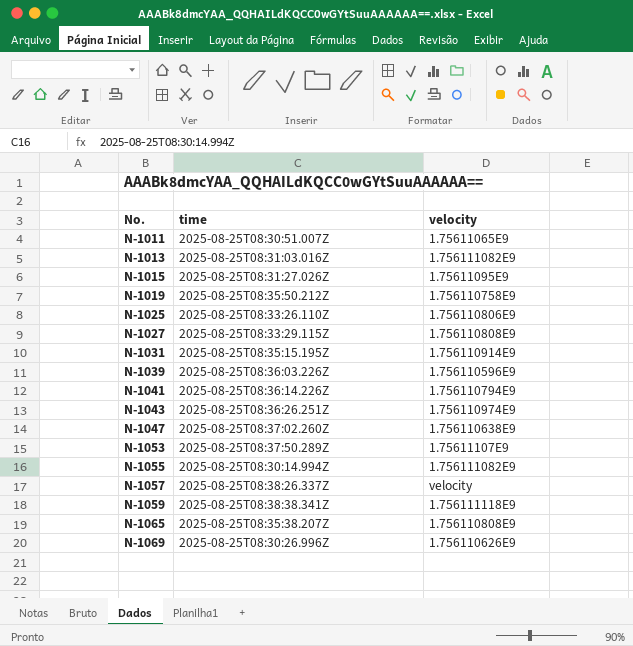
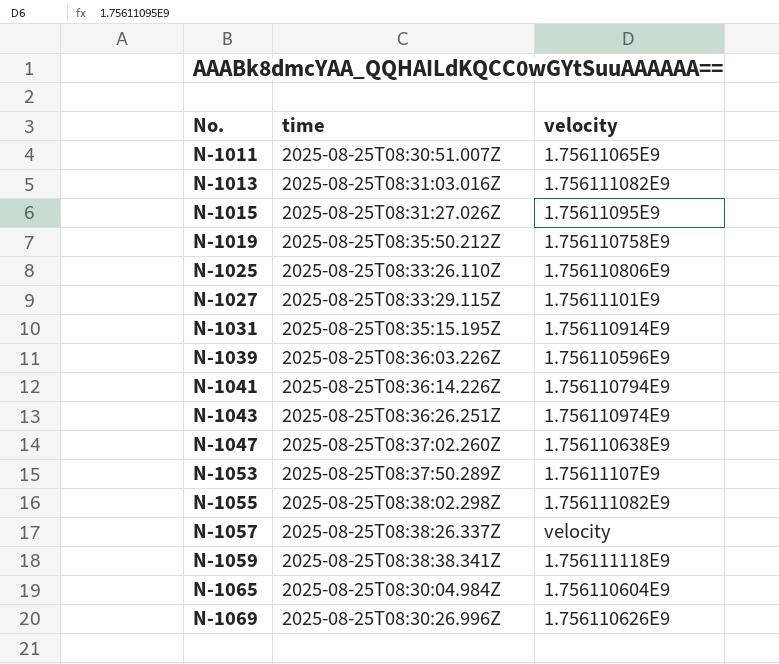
N-1027 | velocity: 1.756110808E9 -> 1.75611101E9
N-1055 | time: 2025-08-25T08:30:14.994Z -> 2025-08-25T08:38:02.298Z
N-1065 | time: 2025-08-25T08:35:38.207Z -> 2025-08-25T08:30:04.984Z
N-1065 | velocity: 1.756110808E9 -> 1.756110604E9

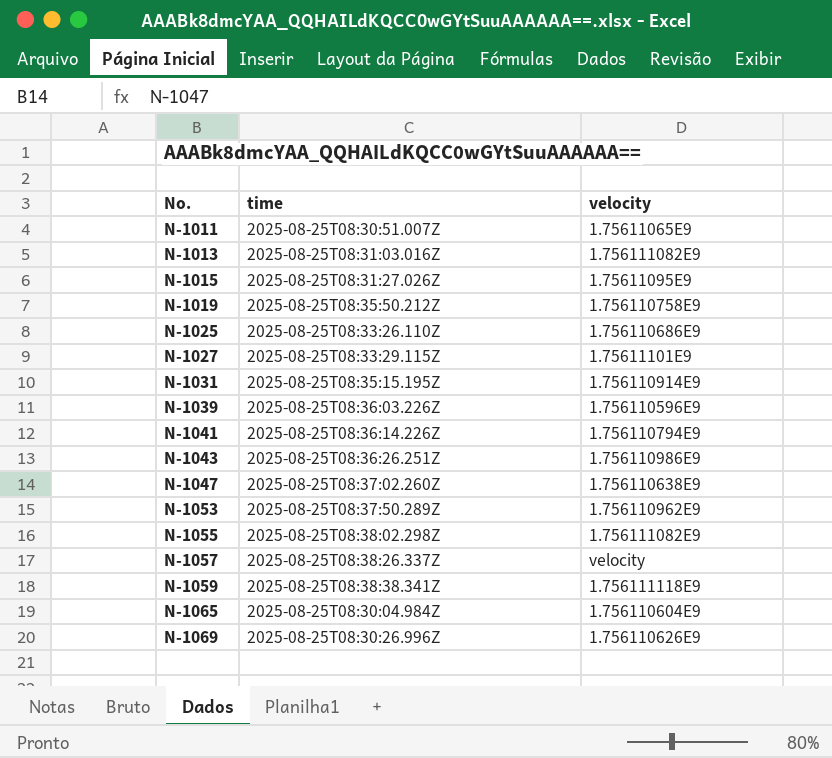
N-1025 | velocity: 1.756110806E9 -> 1.756110686E9
N-1043 | velocity: 1.756110974E9 -> 1.756110986E9
N-1053 | velocity: 1.75611107E9 -> 1.756110962E9

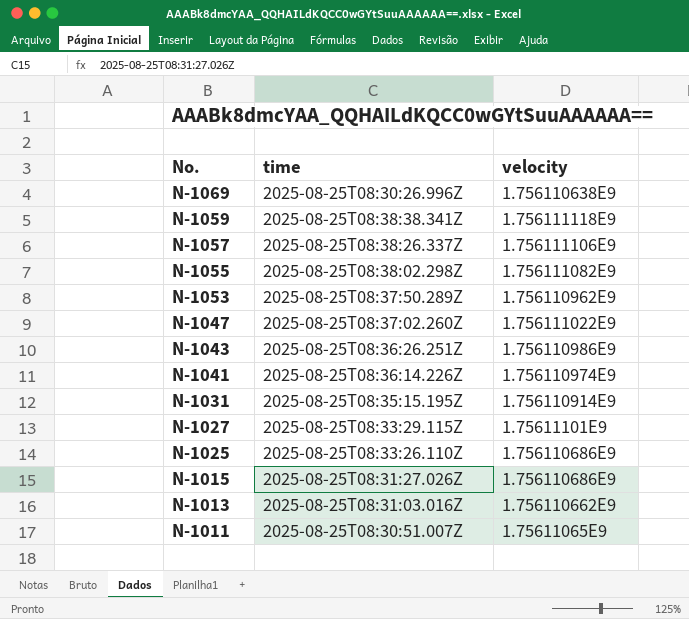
row order: No. ascending -> No. descending
row N-1019: 2025-08-25T08:35:50.212Z | 1.756110758E9 -> none
row N-1039: 2025-08-25T08:36:03.226Z | 1.756110596E9 -> none
row N-1065: 2025-08-25T08:30:04.984Z | 1.756110604E9 -> none
N-1069 | velocity: 1.756110626E9 -> 1.756110638E9
N-1057 | velocity: velocity -> 1.756111106E9
N-1047 | velocity: 1.756110638E9 -> 1.756111022E9
N-1041 | velocity: 1.756110794E9 -> 1.756110974E9
N-1015 | velocity: 1.75611095E9 -> 1.756110686E9
N-1013 | velocity: 1.756111082E9 -> 1.756110662E9

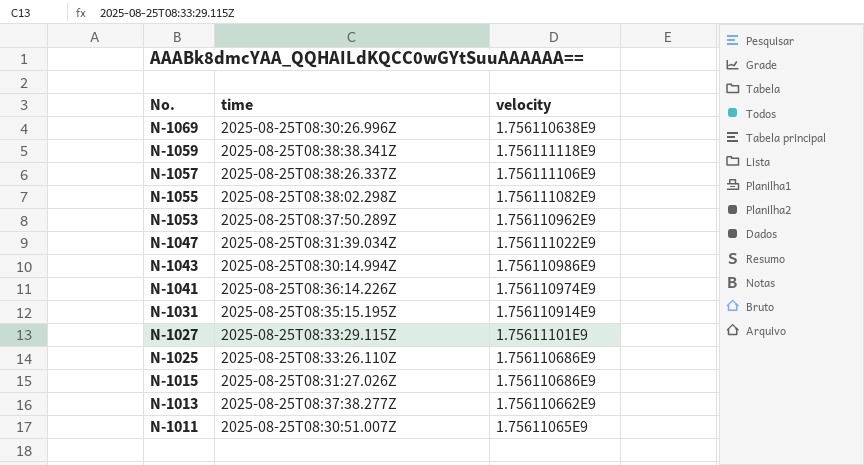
N-1047 | time: 2025-08-25T08:37:02.260Z -> 2025-08-25T08:31:39.034Z
N-1043 | time: 2025-08-25T08:36:26.251Z -> 2025-08-25T08:30:14.994Z
N-1013 | time: 2025-08-25T08:31:03.016Z -> 2025-08-25T08:37:38.277Z

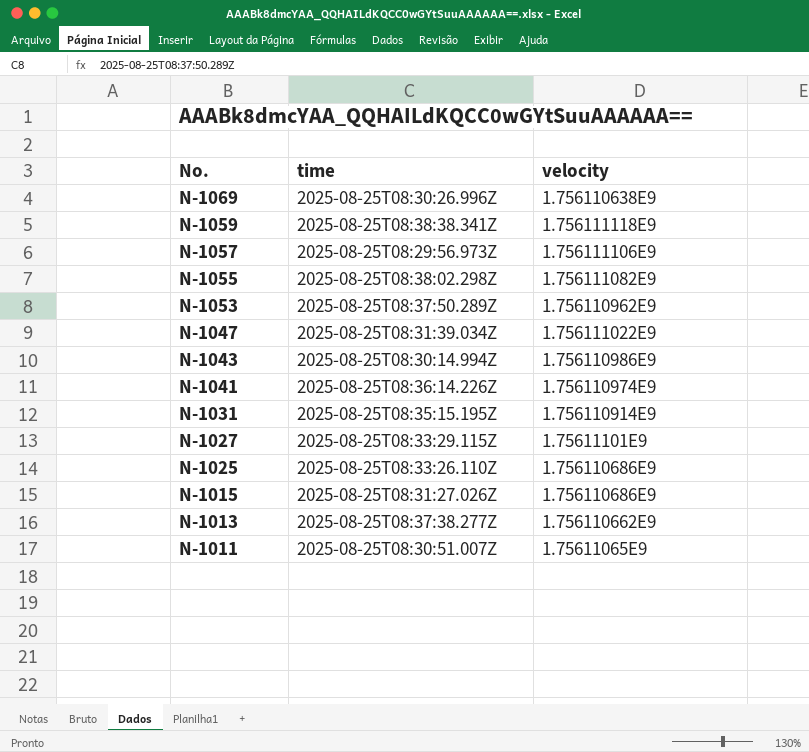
N-1057 | time: 2025-08-25T08:38:26.337Z -> 2025-08-25T08:29:56.973Z

